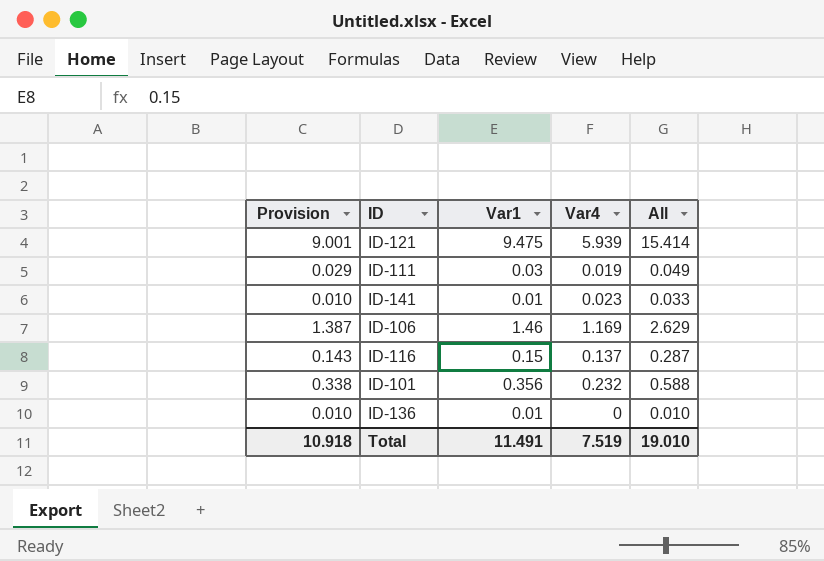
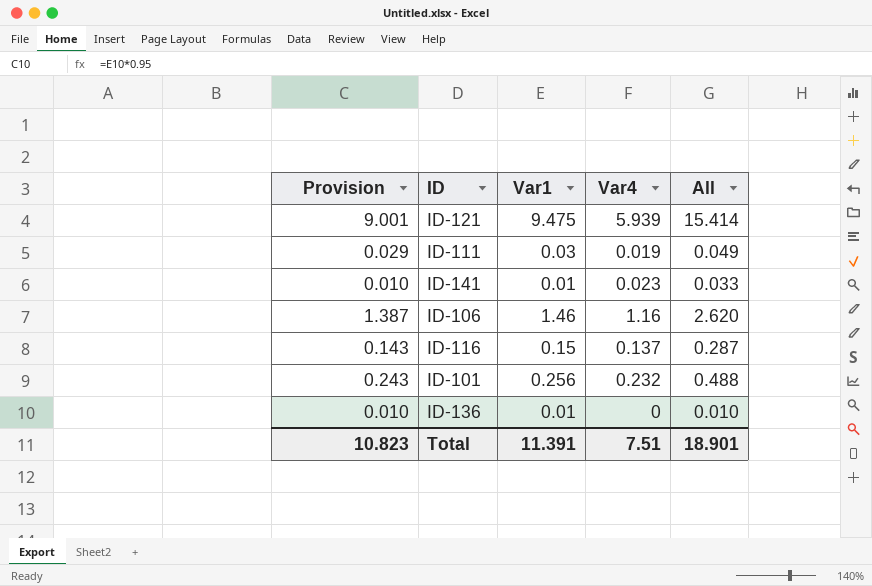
ID-106 | Var4: 1.169 -> 1.16
ID-106 | All: 2.629 -> 2.620
ID-101 | Provision: 0.338 -> 0.243
ID-101 | Var1: 0.356 -> 0.256
ID-101 | All: 0.588 -> 0.488
Total | Provision: 10.918 -> 10.823
Total | Var1: 11.491 -> 11.391
Total | Var4: 7.519 -> 7.51
Total | All: 19.010 -> 18.901

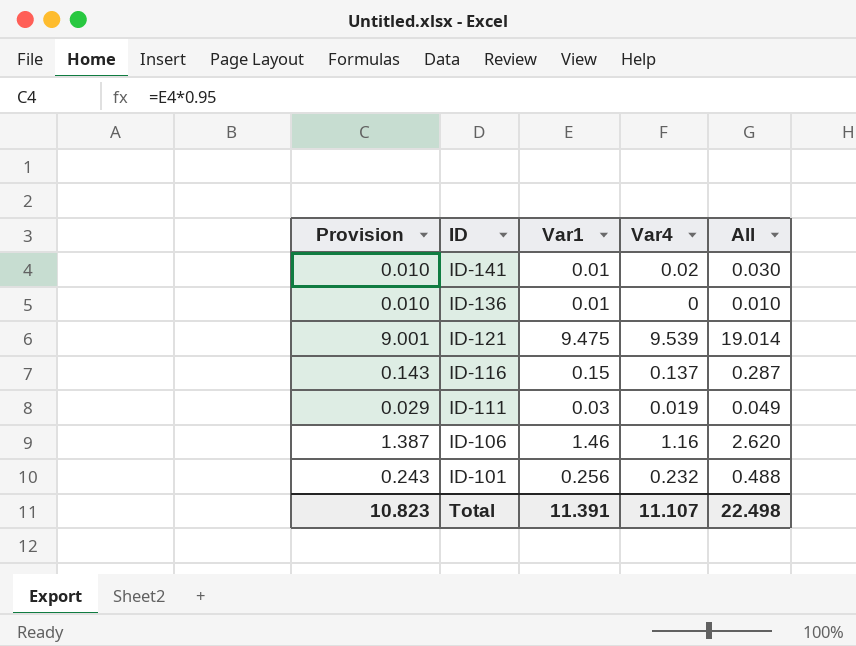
row order: none -> ID descending
ID-141 | Var4: 0.023 -> 0.02
ID-141 | All: 0.033 -> 0.030
ID-121 | Var4: 5.939 -> 9.539
ID-121 | All: 15.414 -> 19.014
Total | Var4: 7.51 -> 11.107
Total | All: 18.901 -> 22.498

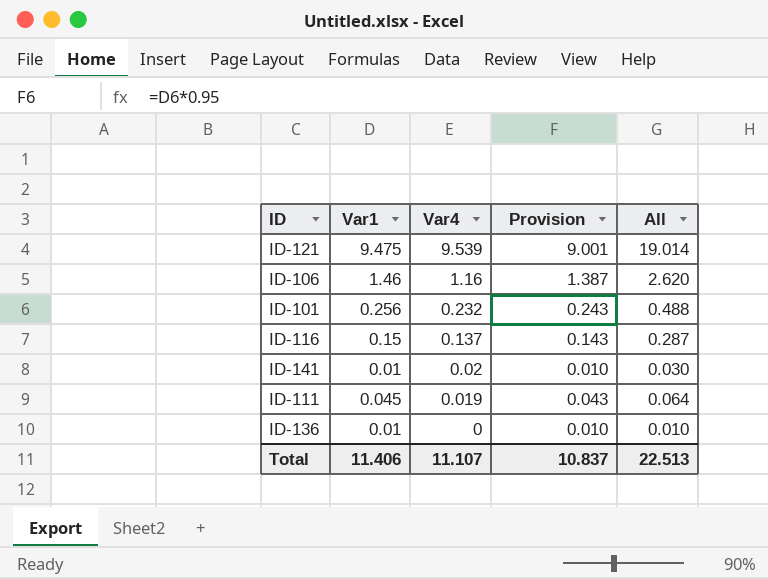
row order: ID descending -> Var4 descending
column Provision | position: 1 -> 4
ID-111 | Var1: 0.03 -> 0.045
ID-111 | Provision: 0.029 -> 0.043
ID-111 | All: 0.049 -> 0.064
Total | Var1: 11.391 -> 11.406
Total | Provision: 10.823 -> 10.837
Total | All: 22.498 -> 22.513

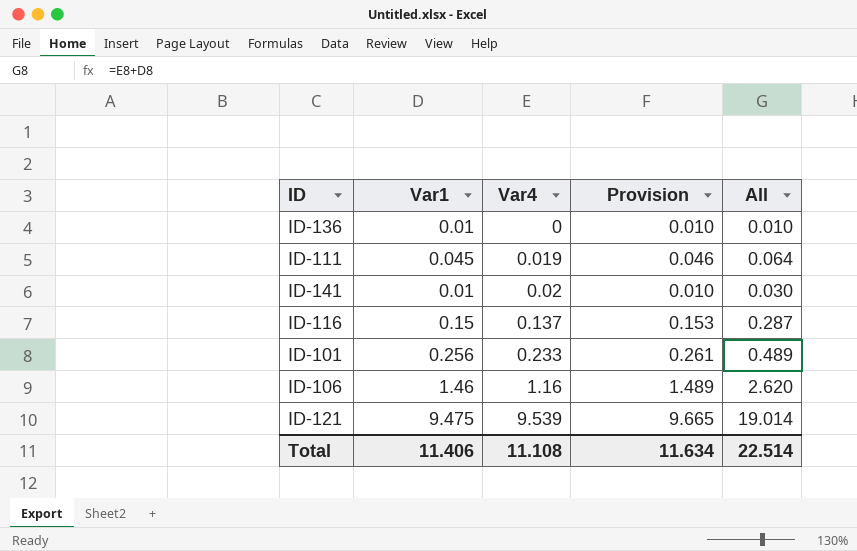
row order: Var4 descending -> Var4 ascending
column Provision | formula: [Var1] * 0.95 -> [Var1] * 1.02
ID-101 | Var4: 0.232 -> 0.233
ID-101 | All: 0.488 -> 0.489
Total | Var4: 11.107 -> 11.108
Total | Provision: 10.837 -> 11.634
Total | All: 22.513 -> 22.514

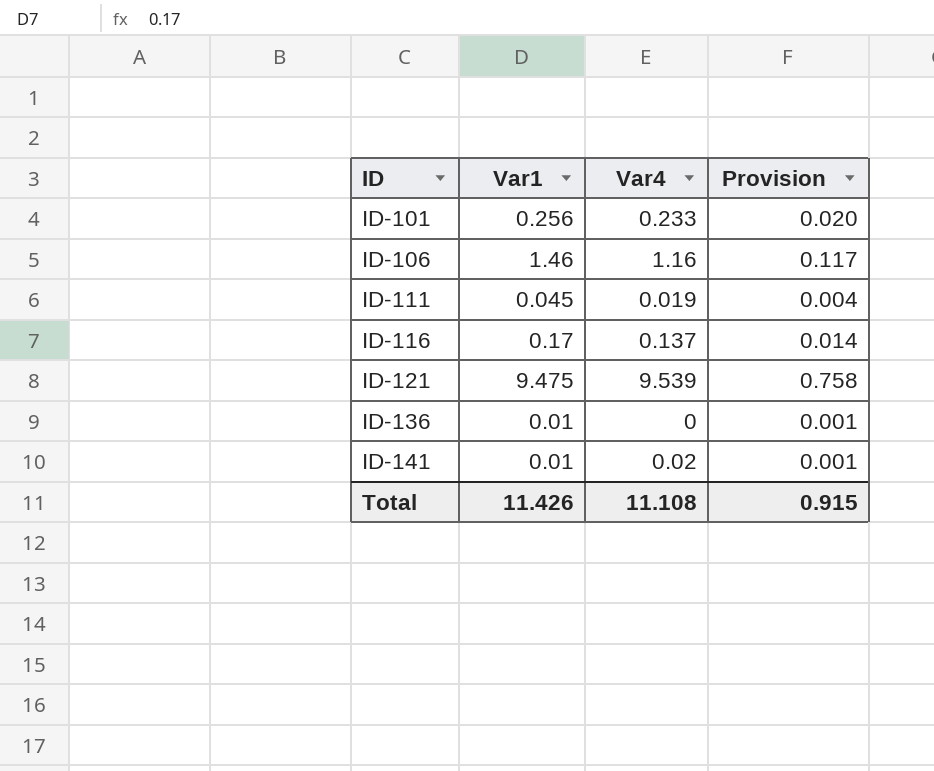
row order: Var4 ascending -> ID ascending
column All | formula: [Var1] + [Var4] -> none
column Provision | formula: [Var1] * 1.02 -> [Var1] * 0.08
ID-116 | Var1: 0.15 -> 0.17
Total | Var1: 11.406 -> 11.426
Total | Provision: 11.634 -> 0.915

